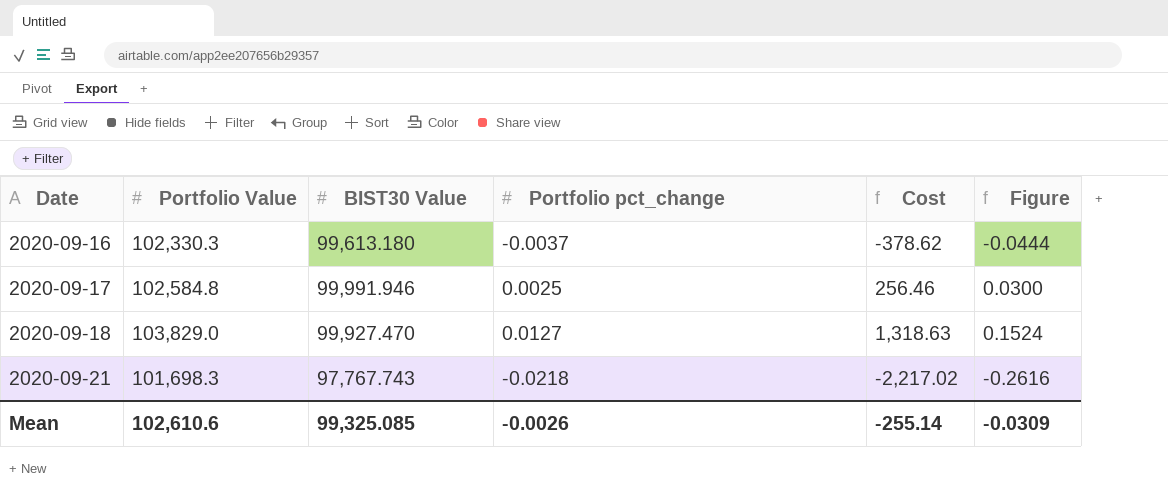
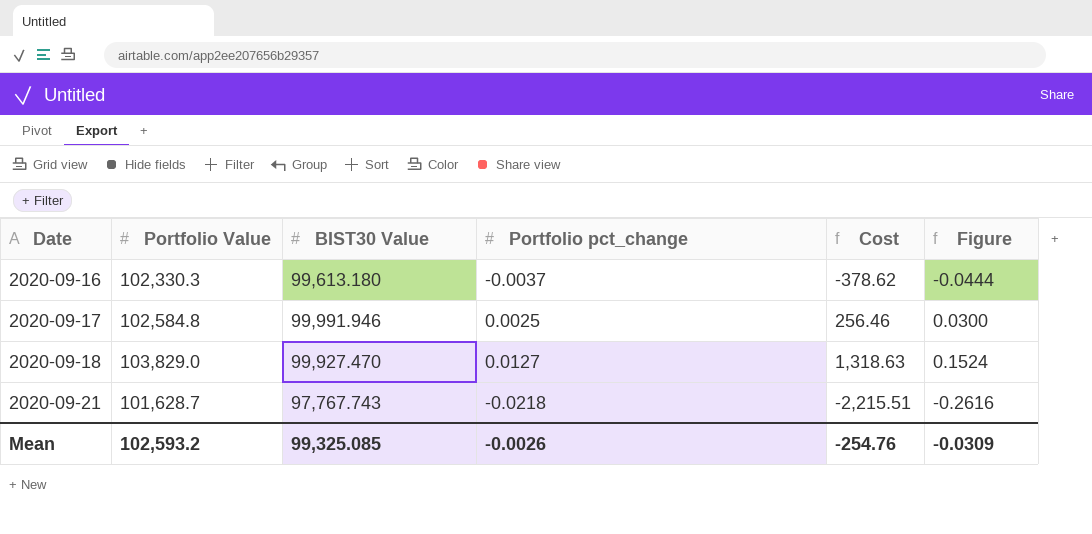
2020-09-21 | Portfolio Value: 101,698.3 -> 101,628.7
2020-09-21 | Cost: -2,217.02 -> -2,215.51
Mean | Portfolio Value: 102,610.6 -> 102,593.2
Mean | Cost: -255.14 -> -254.76

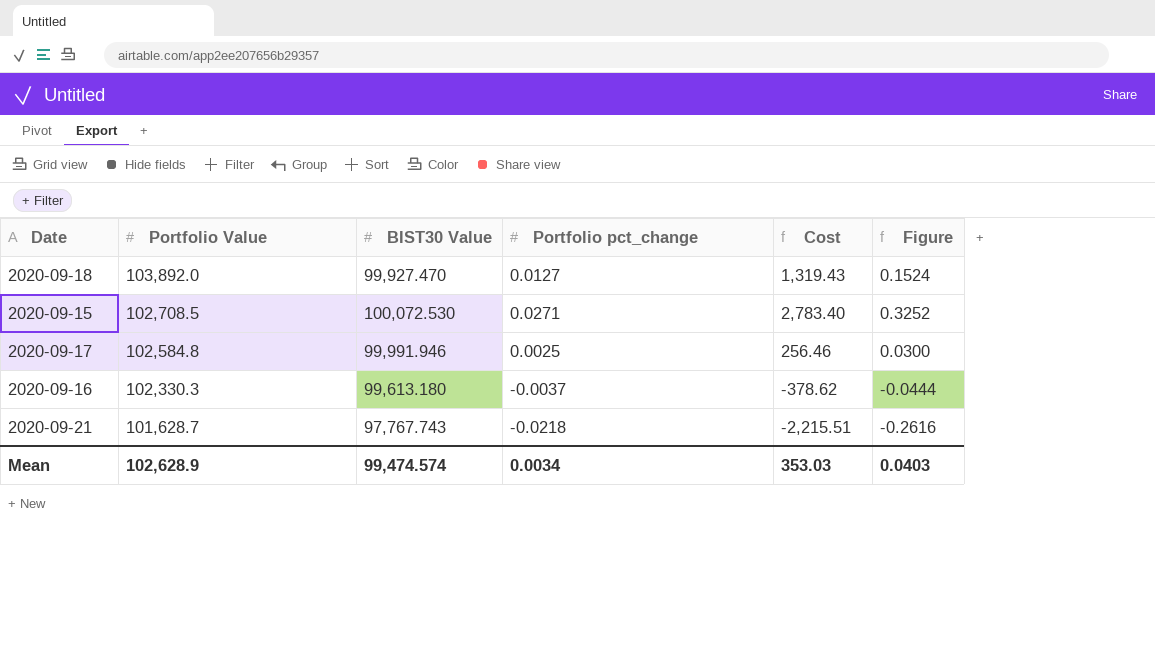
row order: Date ascending -> Portfolio Value descending
2020-09-18 | Portfolio Value: 103,829.0 -> 103,892.0
2020-09-18 | Cost: 1,318.63 -> 1,319.43
row 2020-09-15: none -> 102,708.5 | 100,072.530 | 0.0271 | 2,783.40 | 0.3252
Mean | Portfolio Value: 102,593.2 -> 102,628.9
Mean | BIST30 Value: 99,325.085 -> 99,474.574
Mean | Portfolio pct_change: -0.0026 -> 0.0034
Mean | Cost: -254.76 -> 353.03
Mean | Figure: -0.0309 -> 0.0403

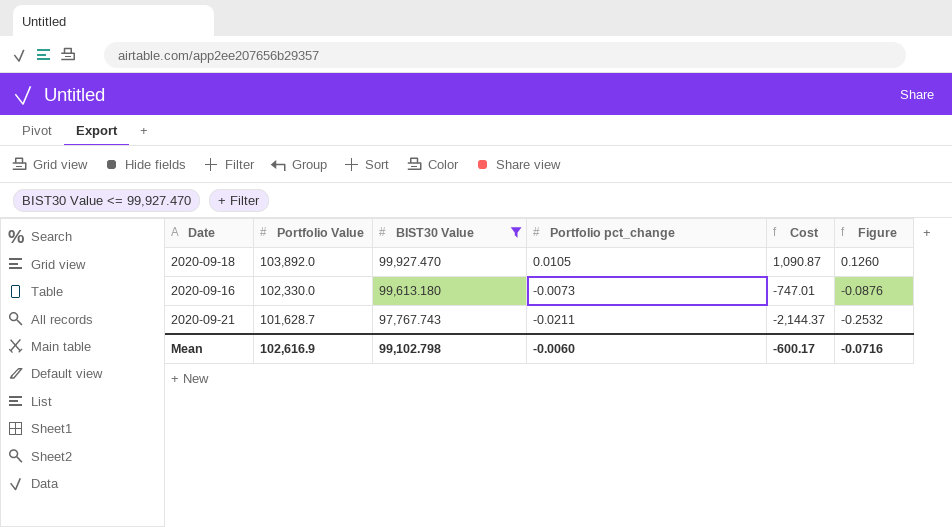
filter: none -> BIST30 Value <= 99,927.470
2020-09-18 | Portfolio pct_change: 0.0127 -> 0.0105
2020-09-18 | Cost: 1,319.43 -> 1,090.87
2020-09-18 | Figure: 0.1524 -> 0.1260
2020-09-16 | Portfolio Value: 102,330.3 -> 102,330.0
2020-09-16 | Portfolio pct_change: -0.0037 -> -0.0073
2020-09-16 | Cost: -378.62 -> -747.01
2020-09-16 | Figure: -0.0444 -> -0.0876
2020-09-21 | Portfolio pct_change: -0.0218 -> -0.0211
2020-09-21 | Cost: -2,215.51 -> -2,144.37
2020-09-21 | Figure: -0.2616 -> -0.2532
Mean | Portfolio Value: 102,628.9 -> 102,616.9
Mean | BIST30 Value: 99,474.574 -> 99,102.798
Mean | Portfolio pct_change: 0.0034 -> -0.0060
Mean | Cost: 353.03 -> -600.17
Mean | Figure: 0.0403 -> -0.0716

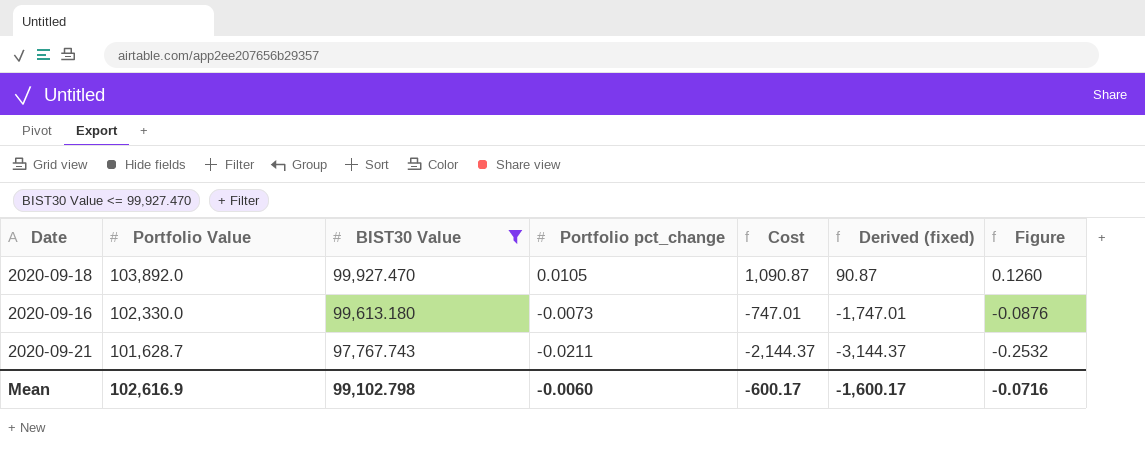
column Derived (fixed) | formula: none -> [Cost] - 1000

